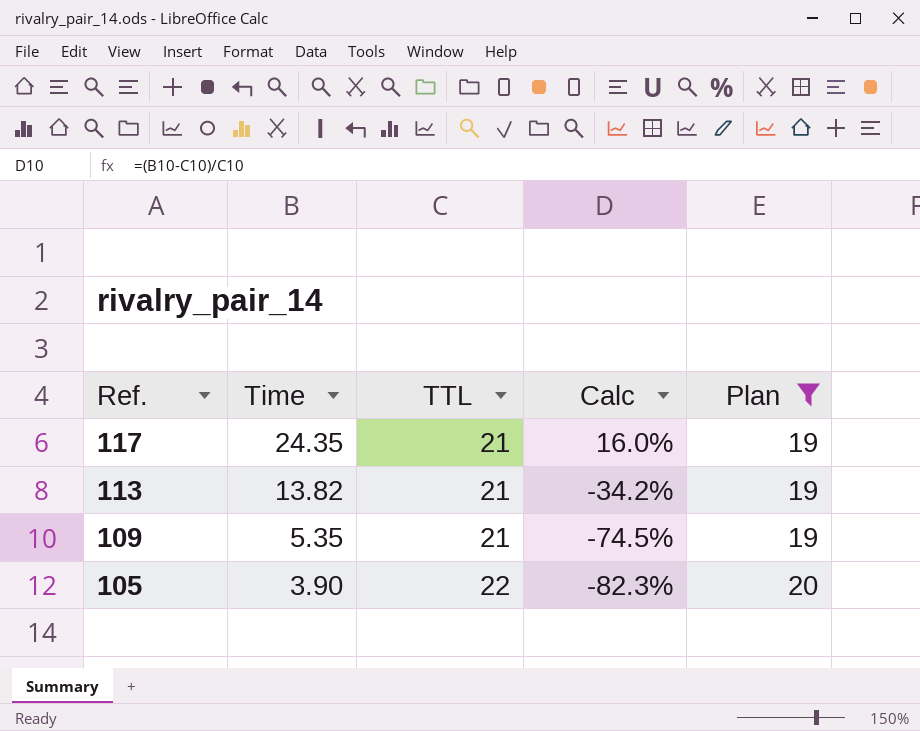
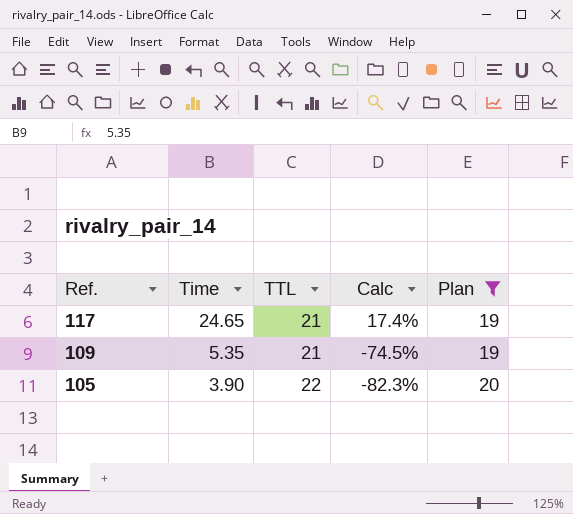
row 113: 13.82 | 21 | -34.2% | 19 -> none
117 | Time: 24.35 -> 24.65
117 | Calc: 16.0% -> 17.4%

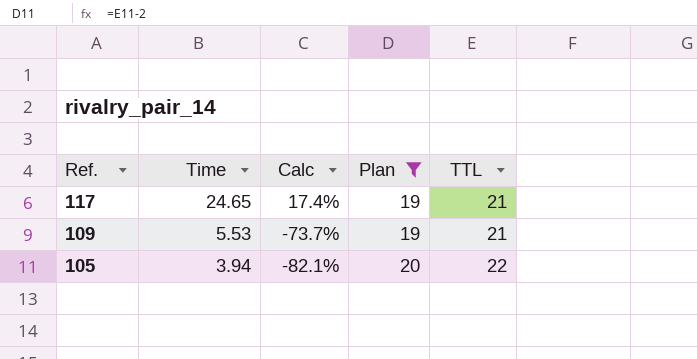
column TTL | position: 3 -> 5
109 | Time: 5.35 -> 5.53
109 | Calc: -74.5% -> -73.7%
105 | Time: 3.90 -> 3.94
105 | Calc: -82.3% -> -82.1%

